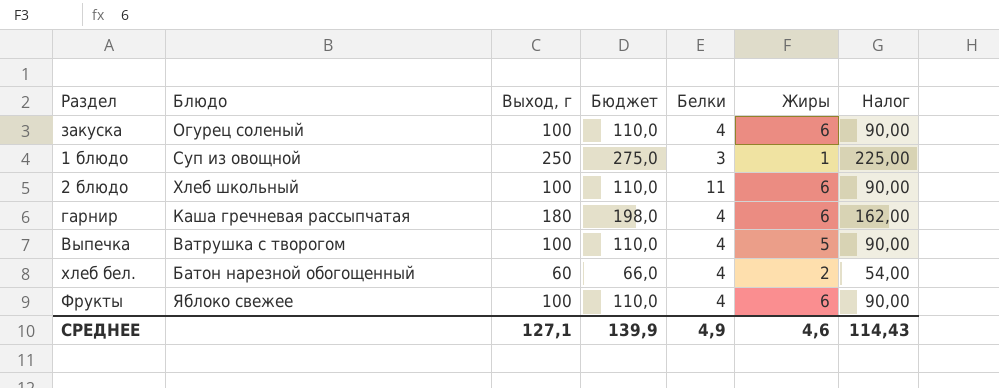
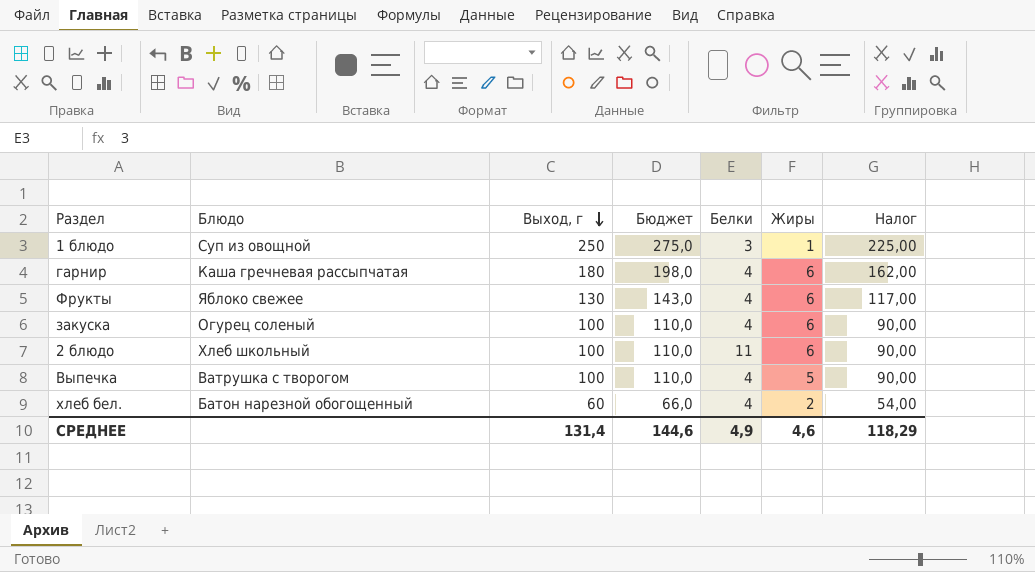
row order: none -> Выход, г descending
Фрукты | Выход, г: 100 -> 130
Фрукты | Бюджет: 110,0 -> 143,0
Фрукты | Налог: 90,00 -> 117,00
СРЕДНЕЕ | Выход, г: 127,1 -> 131,4
СРЕДНЕЕ | Бюджет: 139,9 -> 144,6
СРЕДНЕЕ | Налог: 114,43 -> 118,29

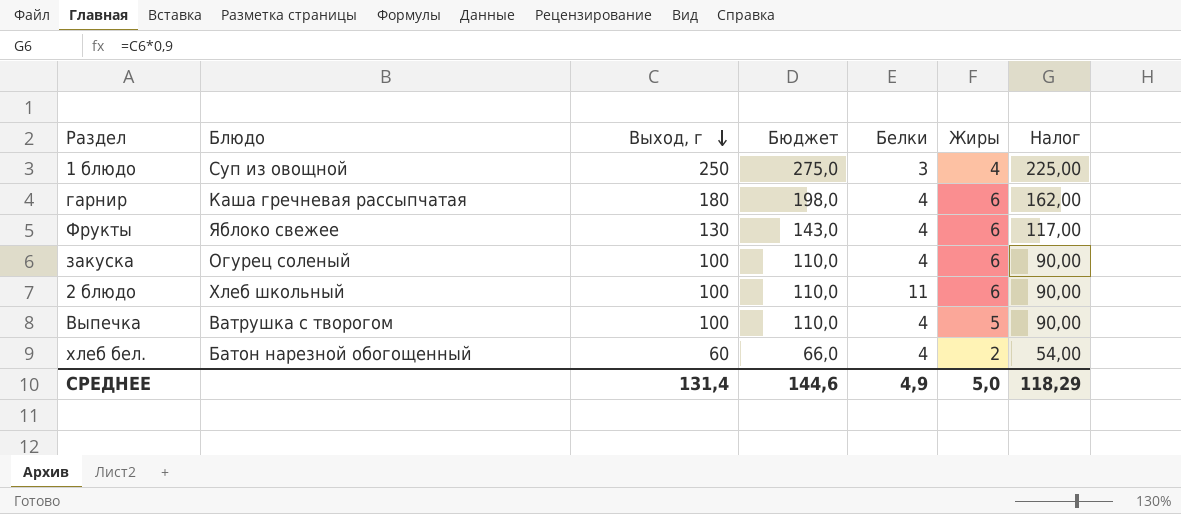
1 блюдо | Жиры: 1 -> 4
СРЕДНЕЕ | Жиры: 4,6 -> 5,0

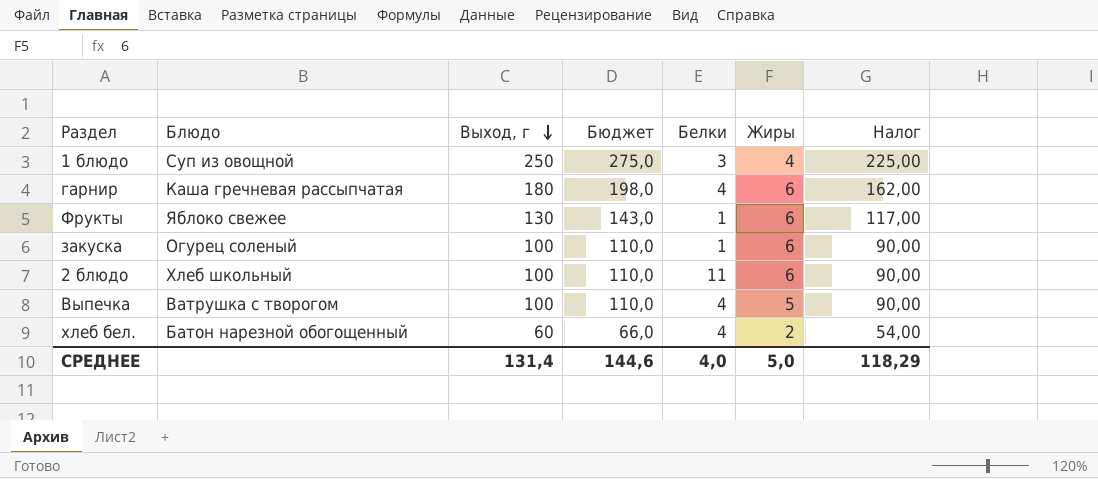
Фрукты | Белки: 4 -> 1
закуска | Белки: 4 -> 1
СРЕДНЕЕ | Белки: 4,9 -> 4,0

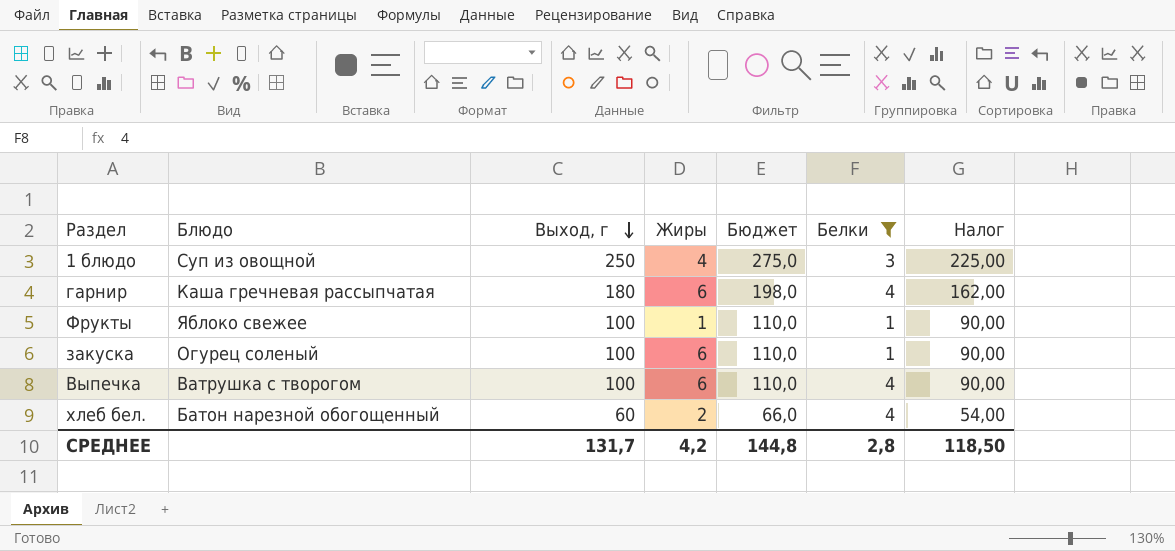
filter: none -> Белки != 11
column Жиры | position: 6 -> 4
Фрукты | Выход, г: 130 -> 100
Фрукты | Жиры: 6 -> 1
Фрукты | Бюджет: 143,0 -> 110,0
Фрукты | Налог: 117,00 -> 90,00
Выпечка | Жиры: 5 -> 6
СРЕДНЕЕ | Выход, г: 131,4 -> 131,7
СРЕДНЕЕ | Жиры: 5,0 -> 4,2
СРЕДНЕЕ | Бюджет: 144,6 -> 144,8
СРЕДНЕЕ | Белки: 4,0 -> 2,8
СРЕДНЕЕ | Налог: 118,29 -> 118,50

